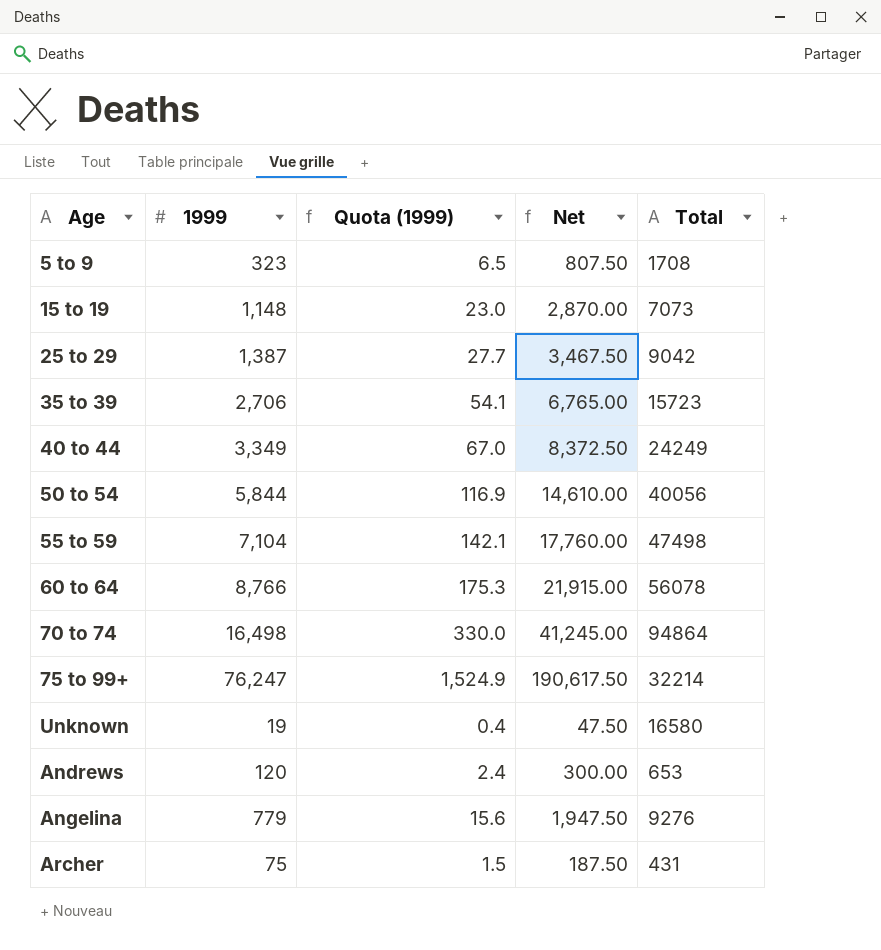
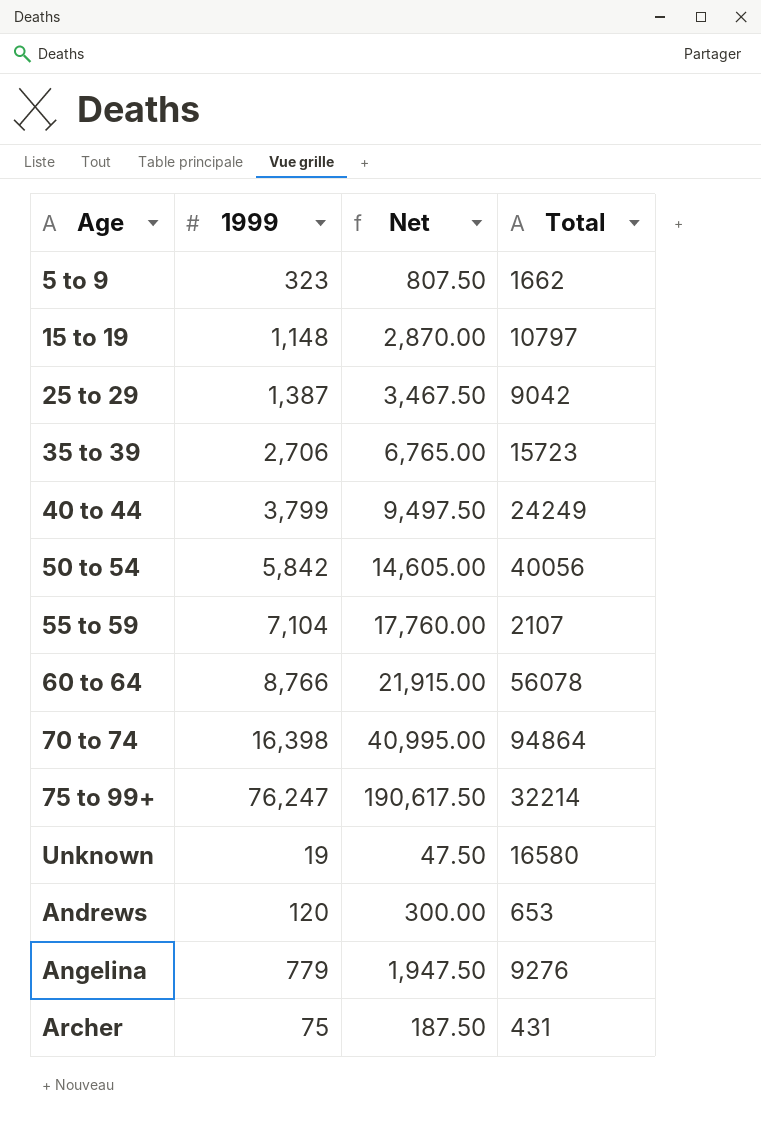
column Quota (1999) | formula: [1999] * 0.02 -> none
5 to 9 | Total: 1708 -> 1662
15 to 19 | Total: 7073 -> 10797
40 to 44 | 1999: 3,349 -> 3,799
40 to 44 | Net: 8,372.50 -> 9,497.50
50 to 54 | 1999: 5,844 -> 5,842
50 to 54 | Net: 14,610.00 -> 14,605.00
55 to 59 | Total: 47498 -> 2107
70 to 74 | 1999: 16,498 -> 16,398
70 to 74 | Net: 41,245.00 -> 40,995.00

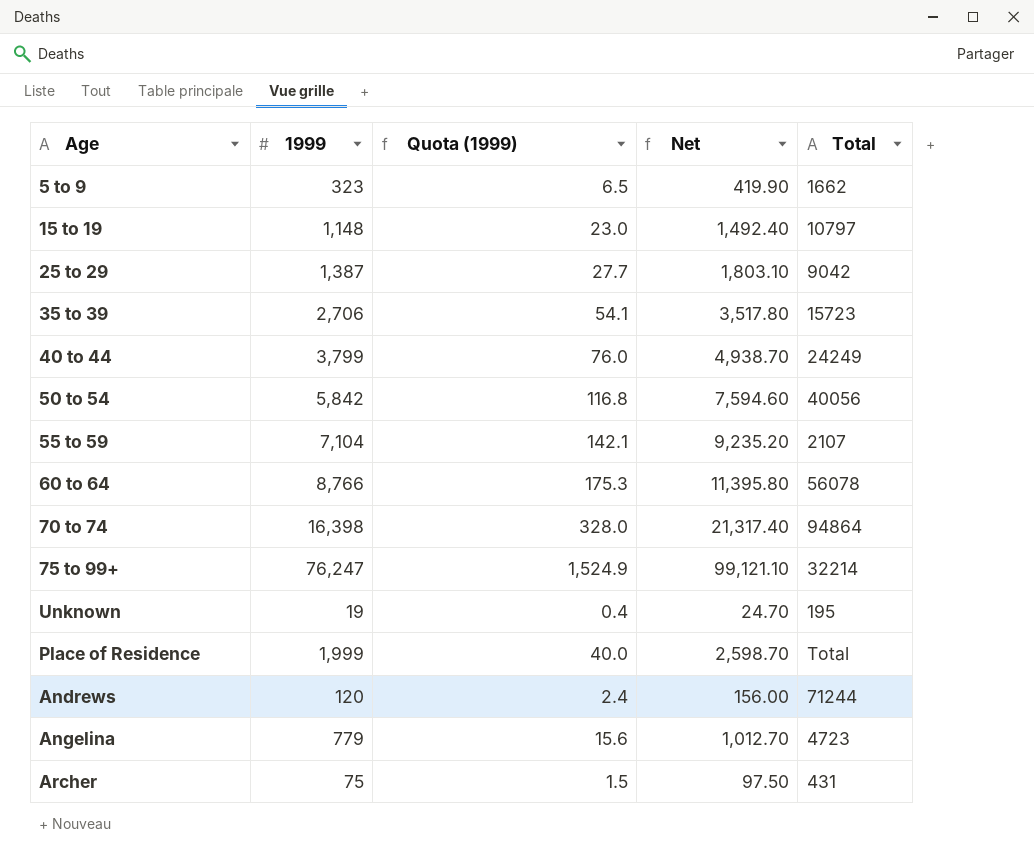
column Quota (1999) | formula: none -> [1999] * 0.02
column Net | formula: [1999] * 2.5 -> [1999] * 1.3
Unknown | Total: 16580 -> 195
row Place of Residence: none -> 1,999 | 40.0 | 2,598.70 | Total
Andrews | Total: 653 -> 71244
Angelina | Total: 9276 -> 4723

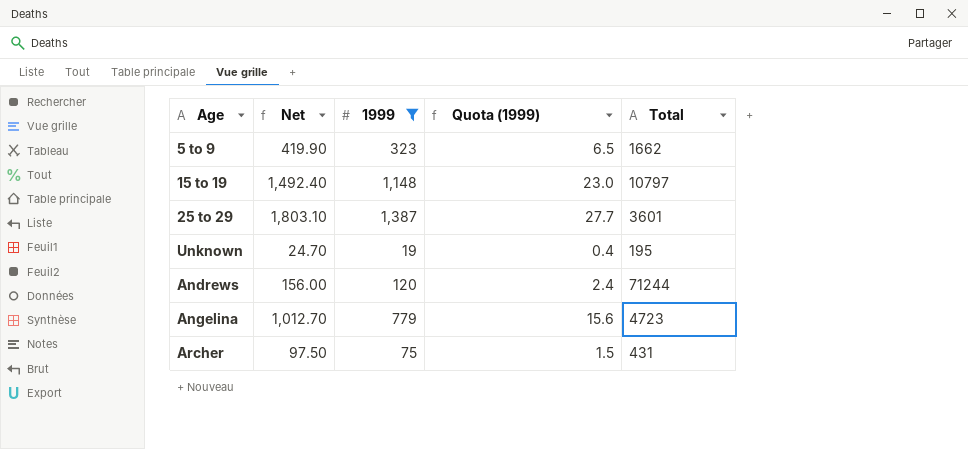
filter: none -> 1999 <= 1,387
column Net | position: 4 -> 2
25 to 29 | Total: 9042 -> 3601

